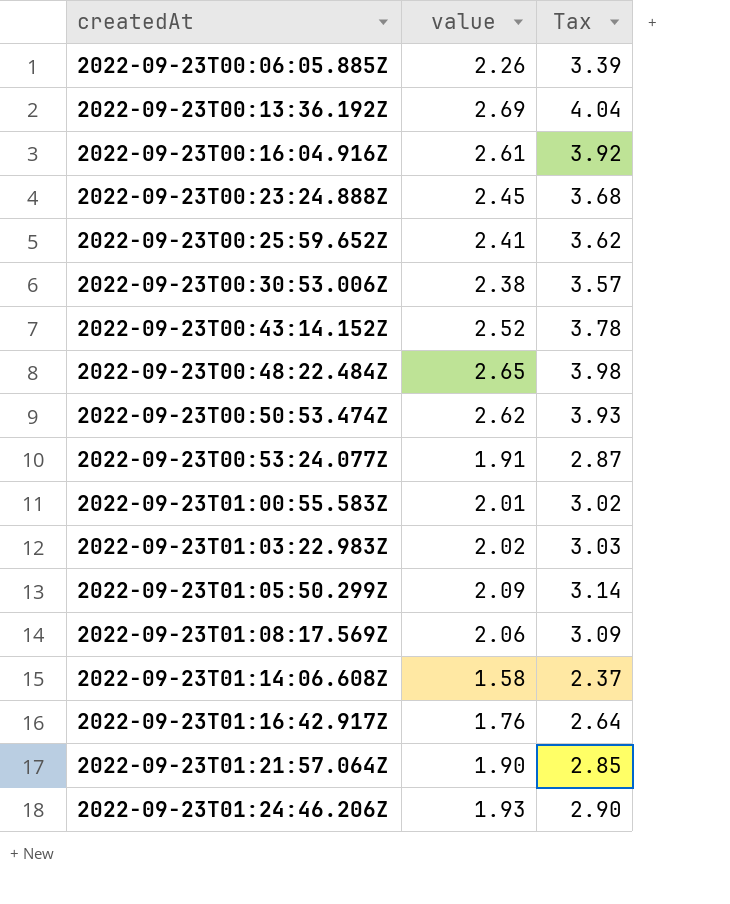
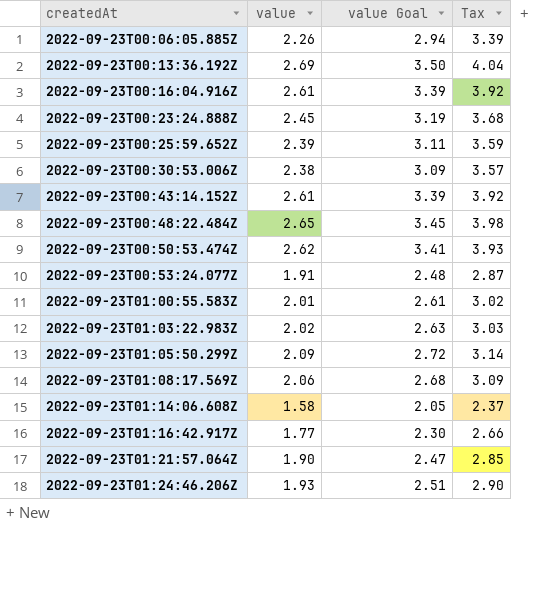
column value Goal | formula: none -> [value] * 1.3
2022-09-23T00:25:59.652Z | value: 2.41 -> 2.39
2022-09-23T00:25:59.652Z | Tax: 3.62 -> 3.59
2022-09-23T00:43:14.152Z | value: 2.52 -> 2.61
2022-09-23T00:43:14.152Z | Tax: 3.78 -> 3.92
2022-09-23T01:16:42.917Z | value: 1.76 -> 1.77
2022-09-23T01:16:42.917Z | Tax: 2.64 -> 2.66

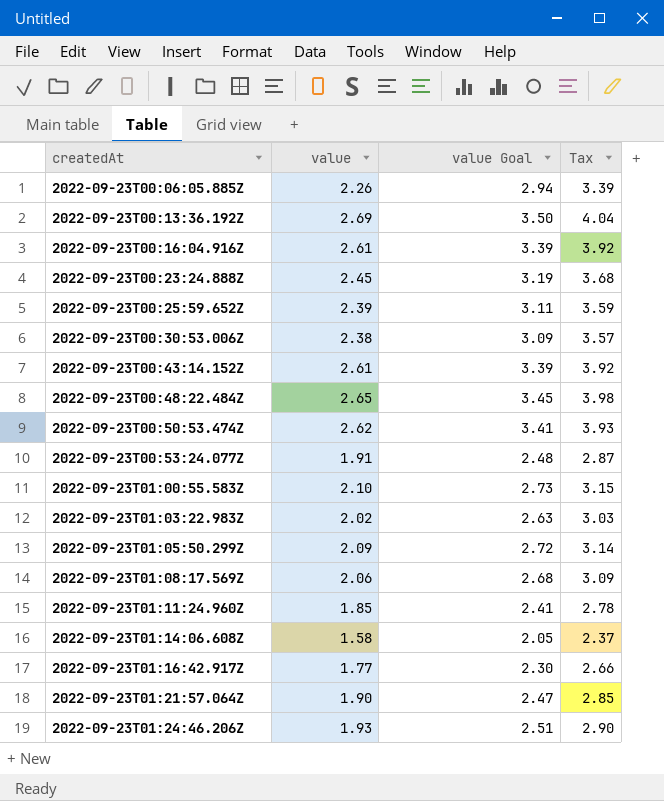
2022-09-23T01:00:55.583Z | value: 2.01 -> 2.10
2022-09-23T01:00:55.583Z | value Goal: 2.61 -> 2.73
2022-09-23T01:00:55.583Z | Tax: 3.02 -> 3.15
row 2022-09-23T01:11:24.960Z: none -> 1.85 | 2.41 | 2.78

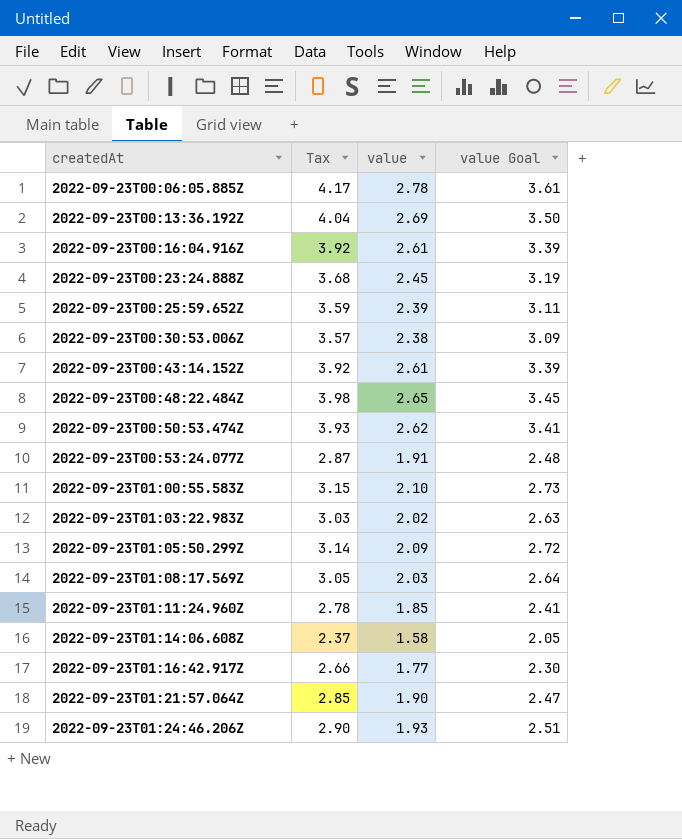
column Tax | position: 4 -> 2
2022-09-23T00:06:05.885Z | Tax: 3.39 -> 4.17
2022-09-23T00:06:05.885Z | value: 2.26 -> 2.78
2022-09-23T00:06:05.885Z | value Goal: 2.94 -> 3.61
2022-09-23T01:08:17.569Z | Tax: 3.09 -> 3.05
2022-09-23T01:08:17.569Z | value: 2.06 -> 2.03
2022-09-23T01:08:17.569Z | value Goal: 2.68 -> 2.64

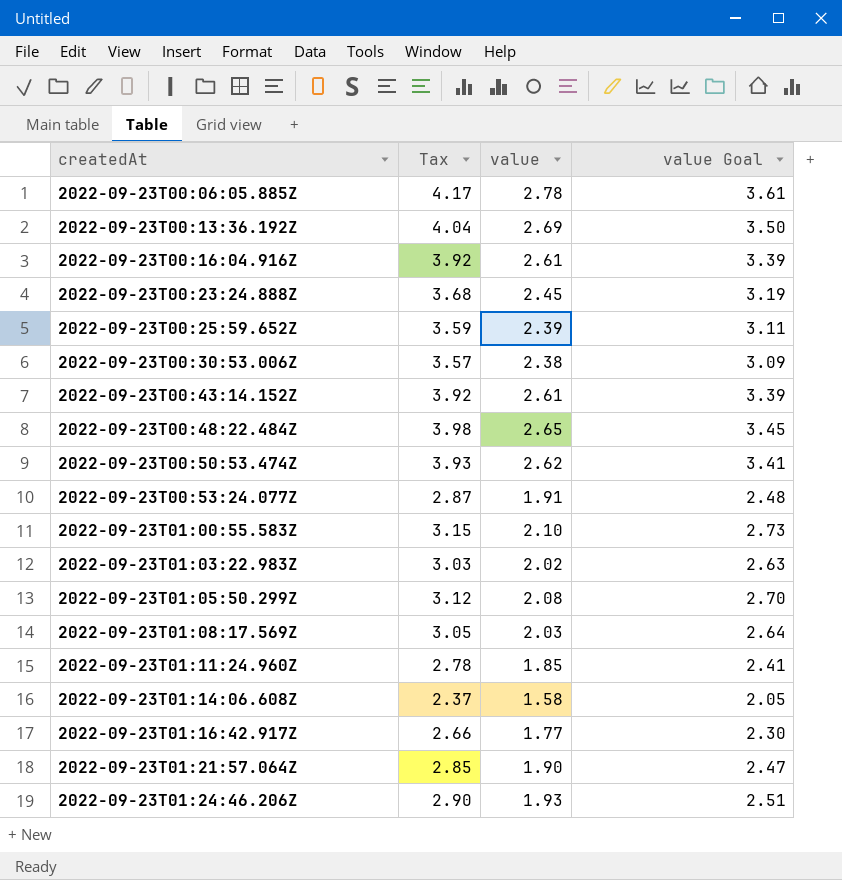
2022-09-23T01:05:50.299Z | Tax: 3.14 -> 3.12
2022-09-23T01:05:50.299Z | value: 2.09 -> 2.08
2022-09-23T01:05:50.299Z | value Goal: 2.72 -> 2.70

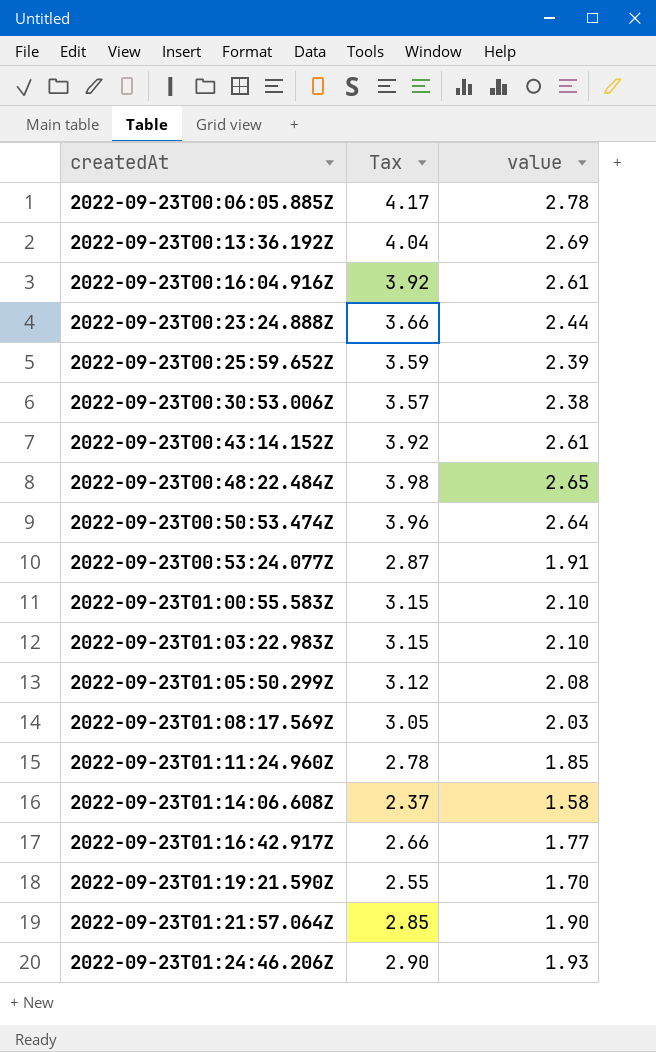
column value Goal | formula: [value] * 1.3 -> none
2022-09-23T00:23:24.888Z | Tax: 3.68 -> 3.66
2022-09-23T00:23:24.888Z | value: 2.45 -> 2.44
2022-09-23T00:50:53.474Z | Tax: 3.93 -> 3.96
2022-09-23T00:50:53.474Z | value: 2.62 -> 2.64
2022-09-23T01:03:22.983Z | Tax: 3.03 -> 3.15
2022-09-23T01:03:22.983Z | value: 2.02 -> 2.10
row 2022-09-23T01:19:21.590Z: none -> 2.55 | 1.70

